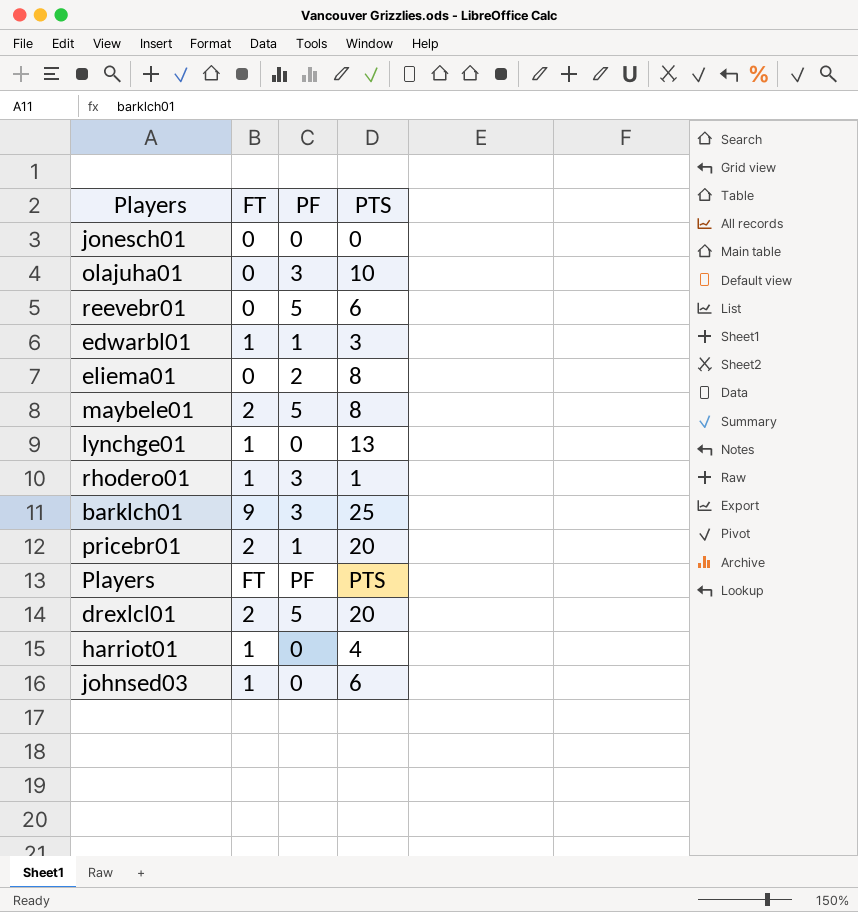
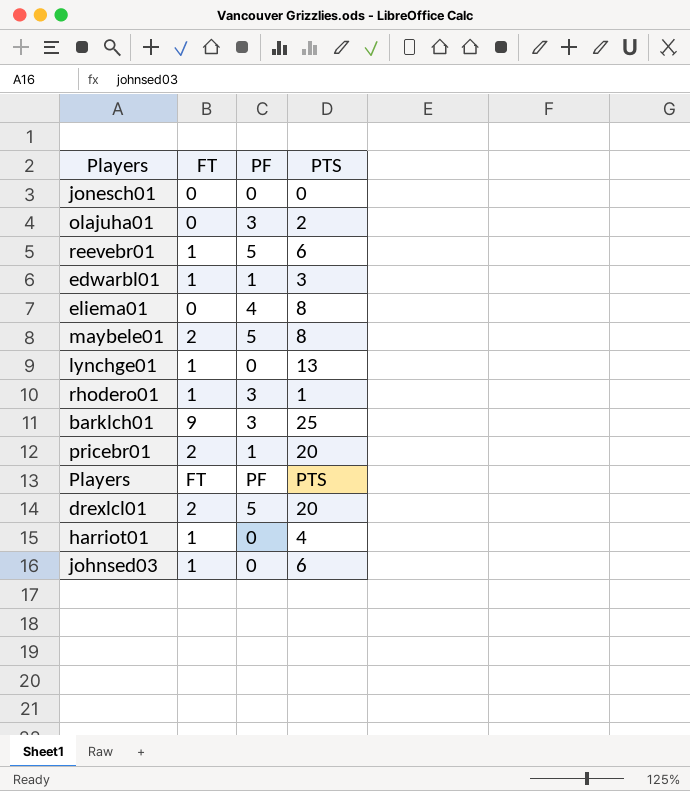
olajuha01 | PTS: 10 -> 2
reevebr01 | FT: 0 -> 1
eliema01 | PF: 2 -> 4

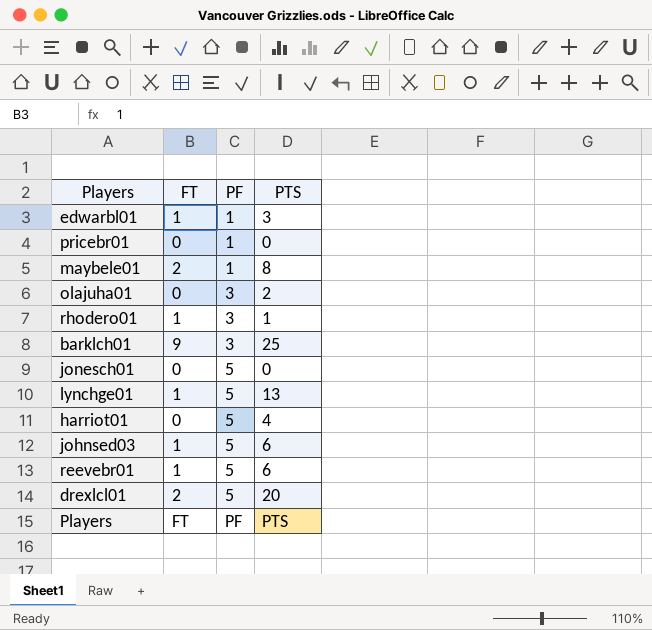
row order: none -> PF ascending
row eliema01: 0 | 4 | 8 -> none
pricebr01 | FT: 2 -> 0
pricebr01 | PTS: 20 -> 0
maybele01 | PF: 5 -> 1
jonesch01 | PF: 0 -> 5
lynchge01 | PF: 0 -> 5
harriot01 | FT: 1 -> 0
harriot01 | PF: 0 -> 5
johnsed03 | PF: 0 -> 5

